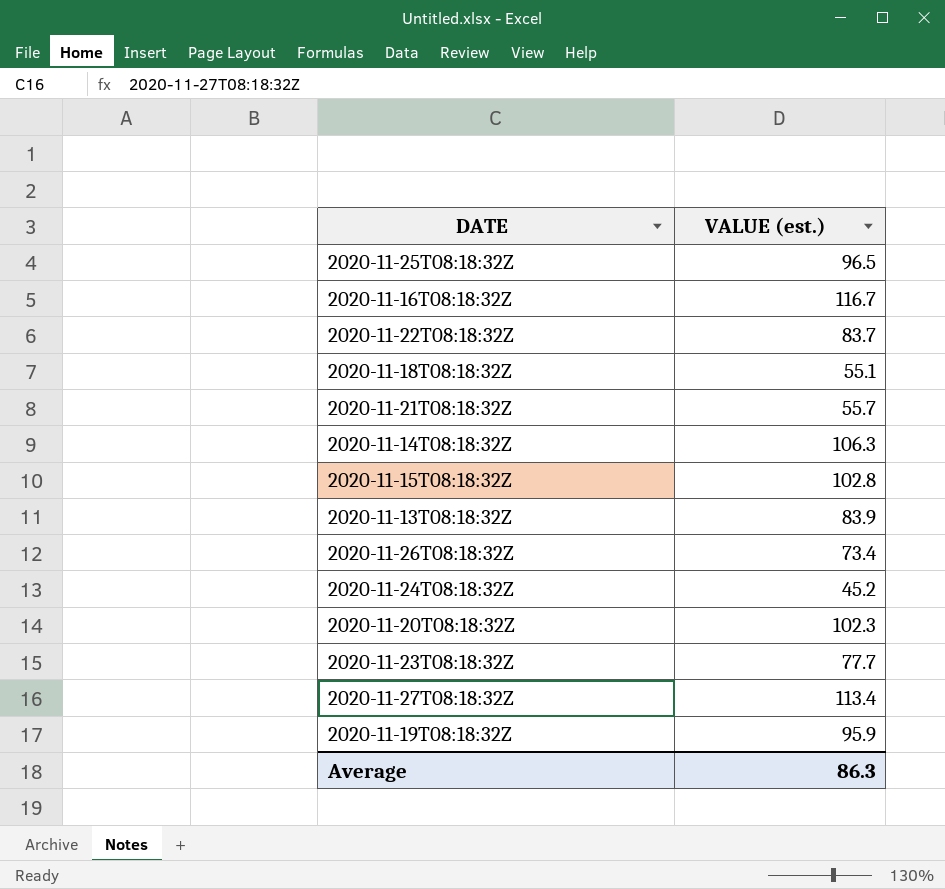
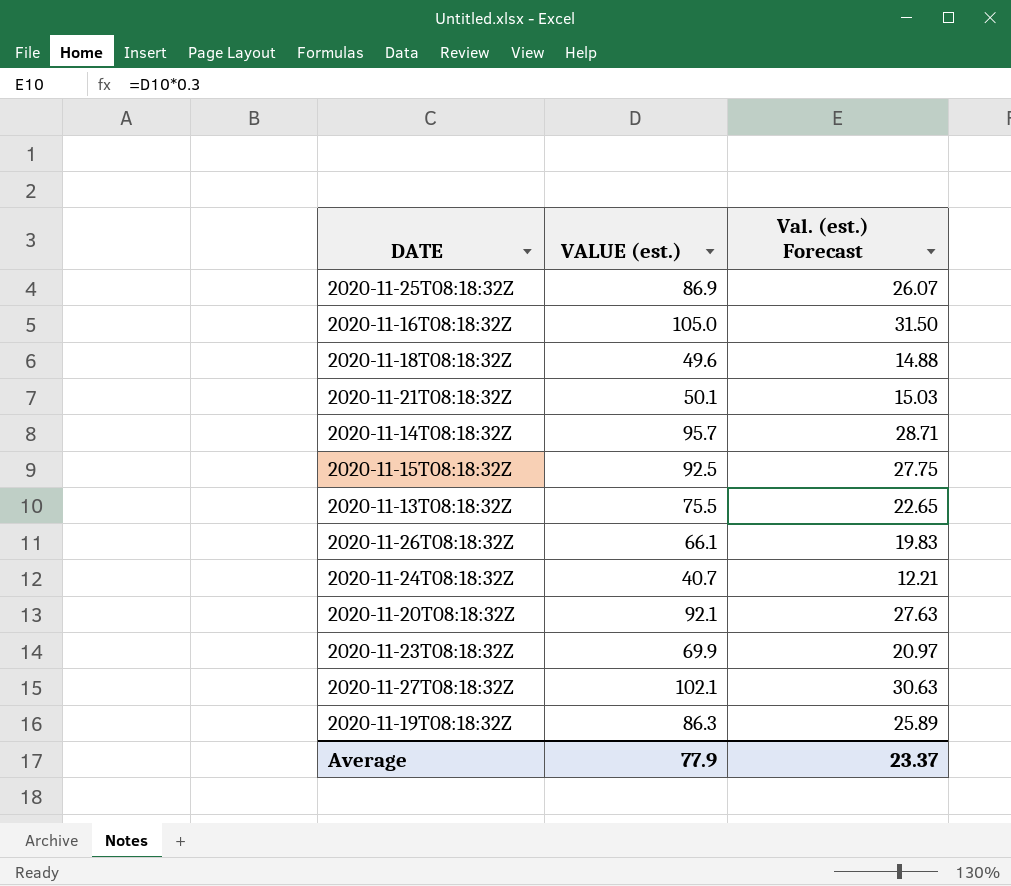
column Val. (est.) Forecast | formula: none -> [VALUE (est.)] * 0.3
row 2020-11-22T08:18:32Z: 83.7 -> none
2020-11-25T08:18:32Z | VALUE (est.): 96.5 -> 86.9
2020-11-16T08:18:32Z | VALUE (est.): 116.7 -> 105.0
2020-11-18T08:18:32Z | VALUE (est.): 55.1 -> 49.6
2020-11-21T08:18:32Z | VALUE (est.): 55.7 -> 50.1
2020-11-14T08:18:32Z | VALUE (est.): 106.3 -> 95.7
2020-11-15T08:18:32Z | VALUE (est.): 102.8 -> 92.5
2020-11-13T08:18:32Z | VALUE (est.): 83.9 -> 75.5
2020-11-26T08:18:32Z | VALUE (est.): 73.4 -> 66.1
2020-11-24T08:18:32Z | VALUE (est.): 45.2 -> 40.7
2020-11-20T08:18:32Z | VALUE (est.): 102.3 -> 92.1
2020-11-23T08:18:32Z | VALUE (est.): 77.7 -> 69.9
2020-11-27T08:18:32Z | VALUE (est.): 113.4 -> 102.1
2020-11-19T08:18:32Z | VALUE (est.): 95.9 -> 86.3
Average | VALUE (est.): 86.3 -> 77.9

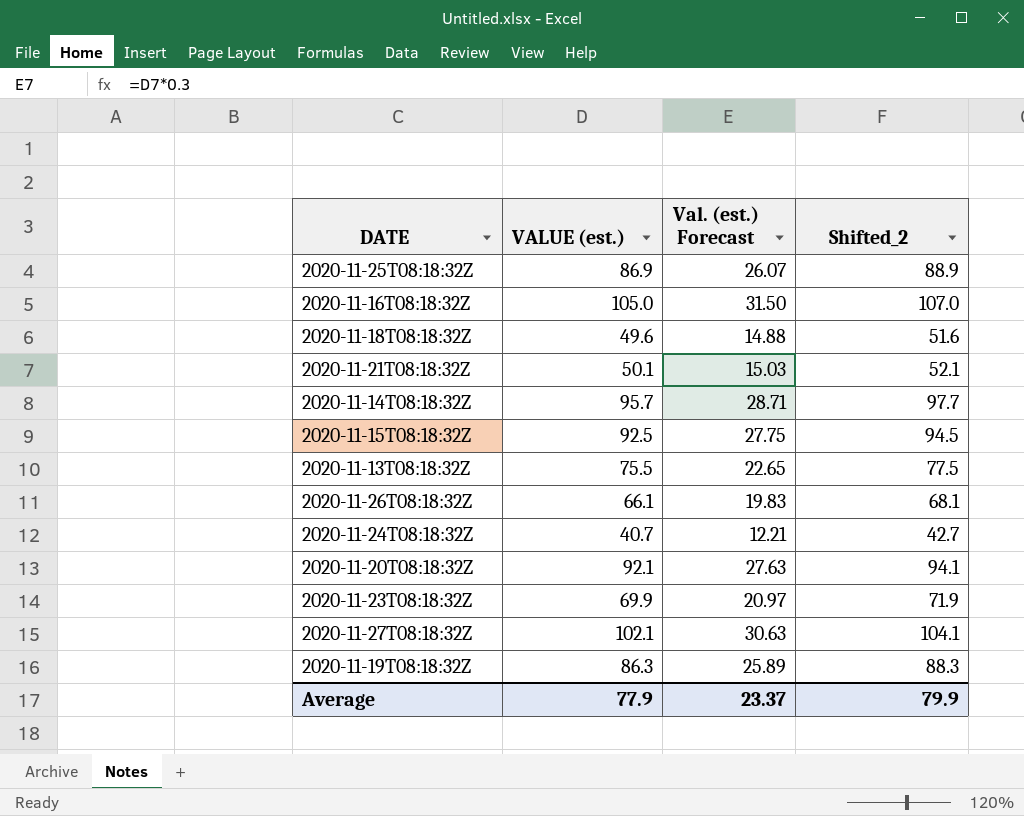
column Shifted_2 | formula: none -> [VALUE (est.)] + 2

